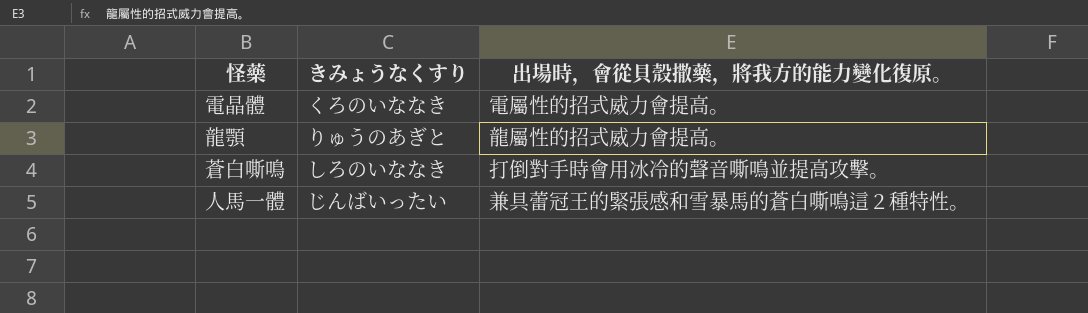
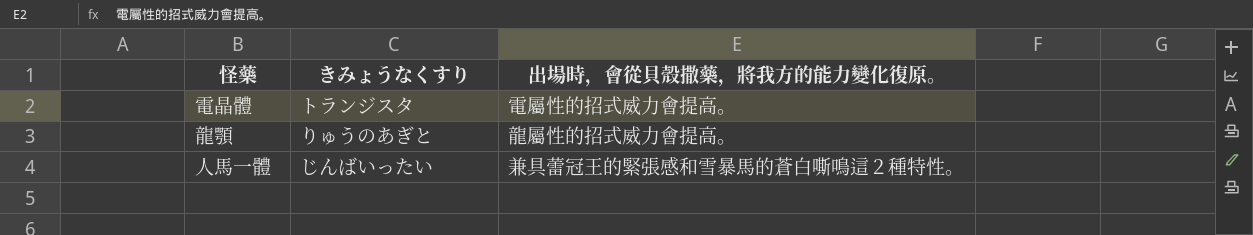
row 蒼白嘶鳴: しろのいななき | 打倒對手時會用冰冷的聲音嘶鳴並提高攻擊。 -> none
電晶體 | きみょうなくすり: くろのいななき -> トランジスタ

